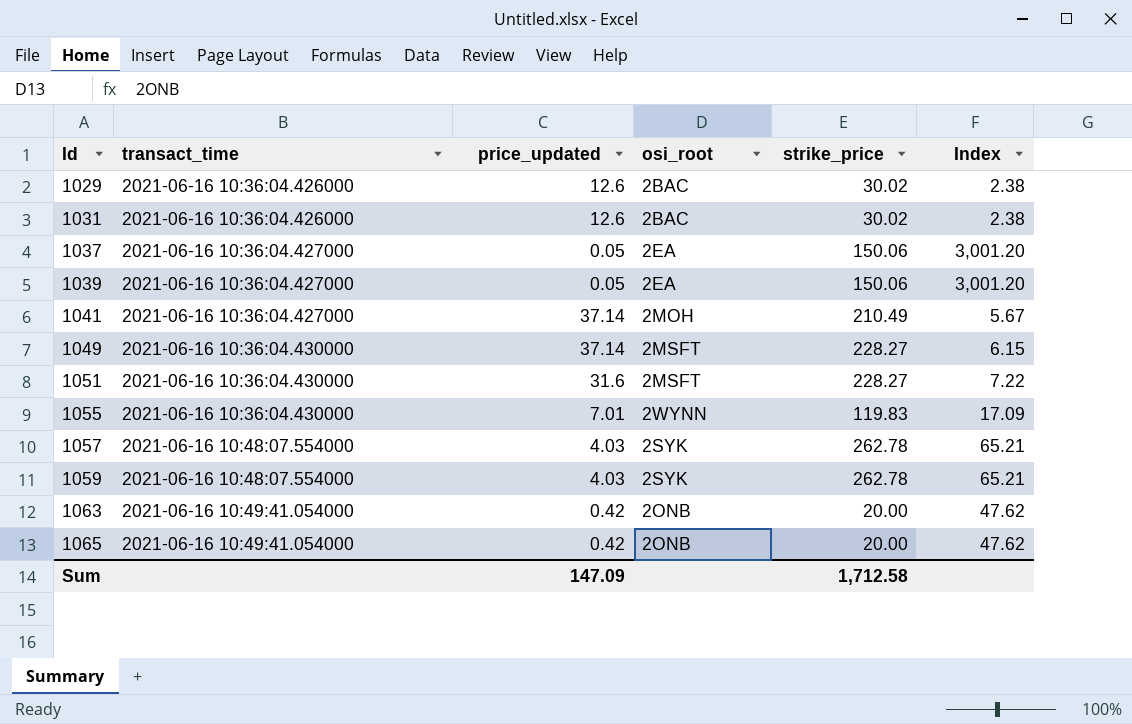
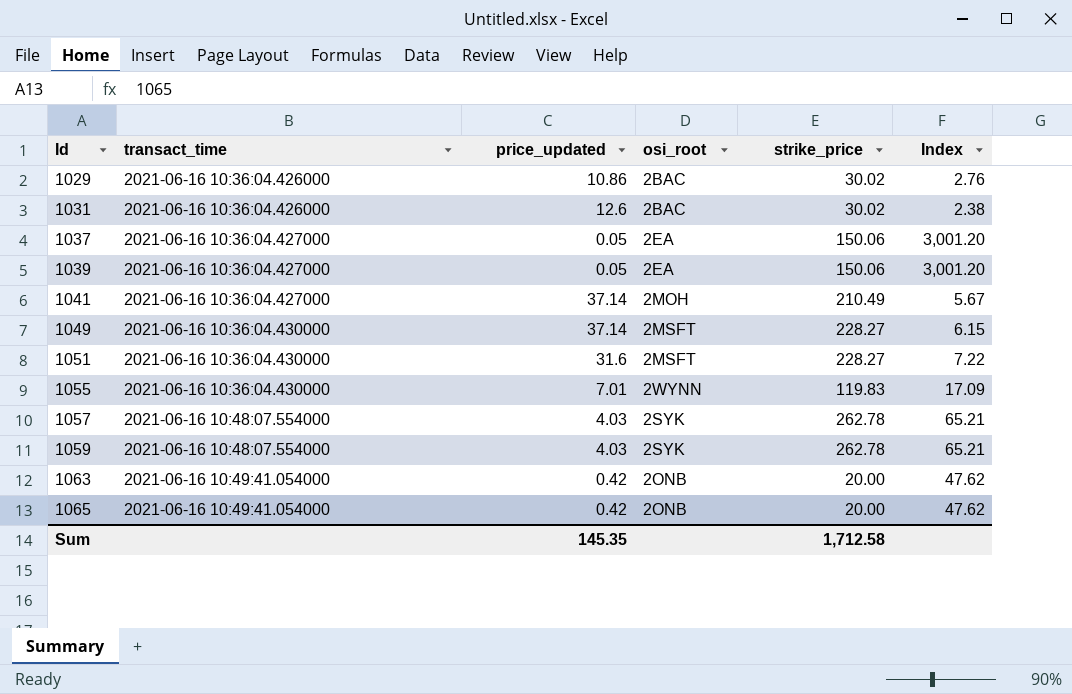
1029 | price_updated: 12.6 -> 10.86
1029 | Index: 2.38 -> 2.76
Sum | price_updated: 147.09 -> 145.35

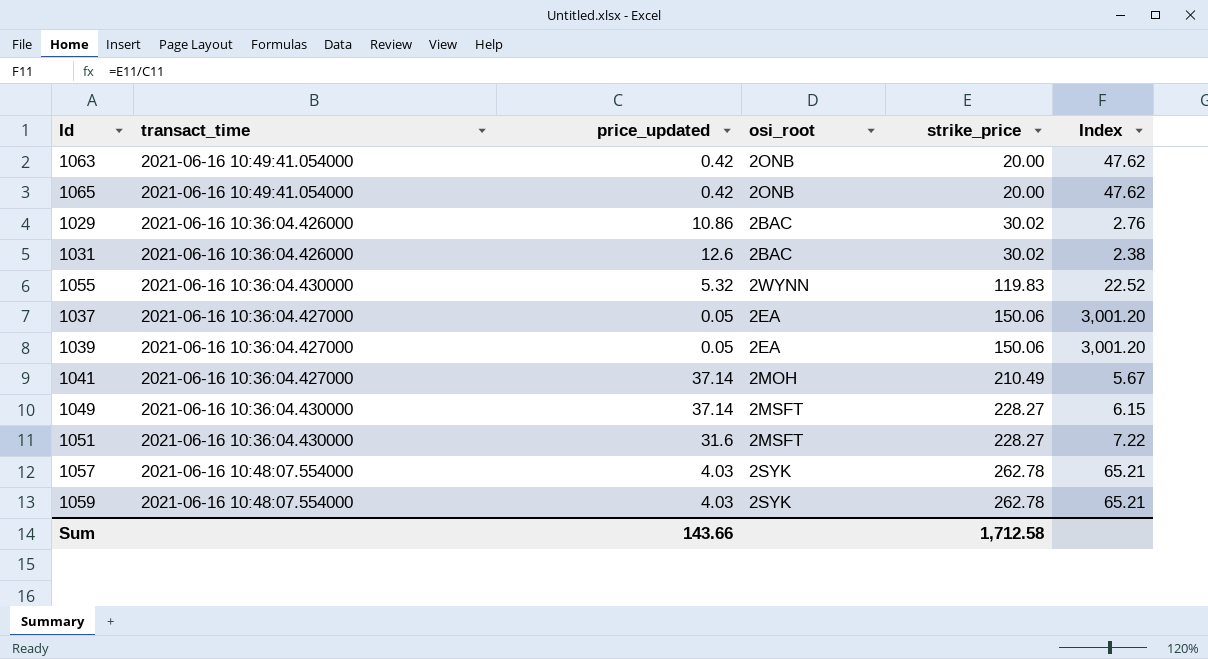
row order: Id ascending -> strike_price ascending
1055 | price_updated: 7.01 -> 5.32
1055 | Index: 17.09 -> 22.52
Sum | price_updated: 145.35 -> 143.66

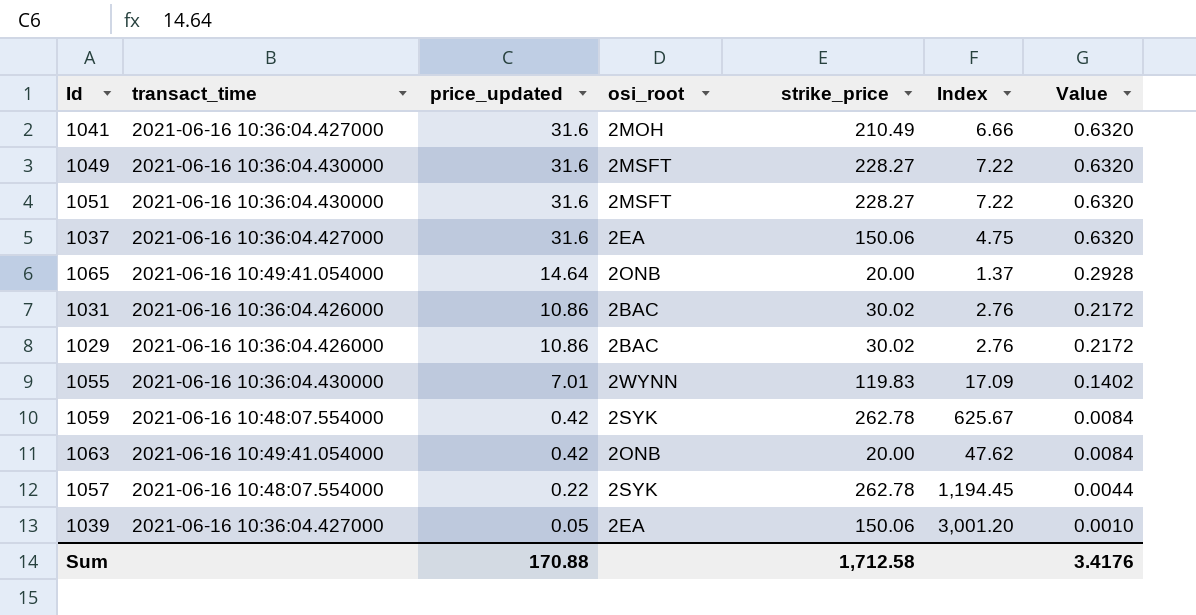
row order: strike_price ascending -> price_updated descending
column Value | formula: none -> [price_updated] * 0.02
1041 | price_updated: 37.14 -> 31.6
1041 | Index: 5.67 -> 6.66
1049 | price_updated: 37.14 -> 31.6
1049 | Index: 6.15 -> 7.22
1037 | price_updated: 0.05 -> 31.6
1037 | Index: 3,001.20 -> 4.75
1065 | price_updated: 0.42 -> 14.64
1065 | Index: 47.62 -> 1.37
1031 | price_updated: 12.6 -> 10.86
1031 | Index: 2.38 -> 2.76
1055 | price_updated: 5.32 -> 7.01
1055 | Index: 22.52 -> 17.09
1059 | price_updated: 4.03 -> 0.42
1059 | Index: 65.21 -> 625.67
1057 | price_updated: 4.03 -> 0.22
1057 | Index: 65.21 -> 1,194.45
Sum | price_updated: 143.66 -> 170.88

